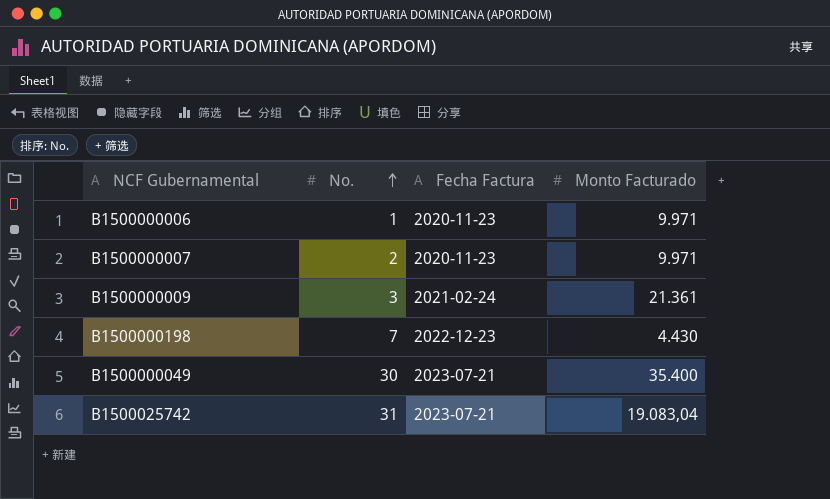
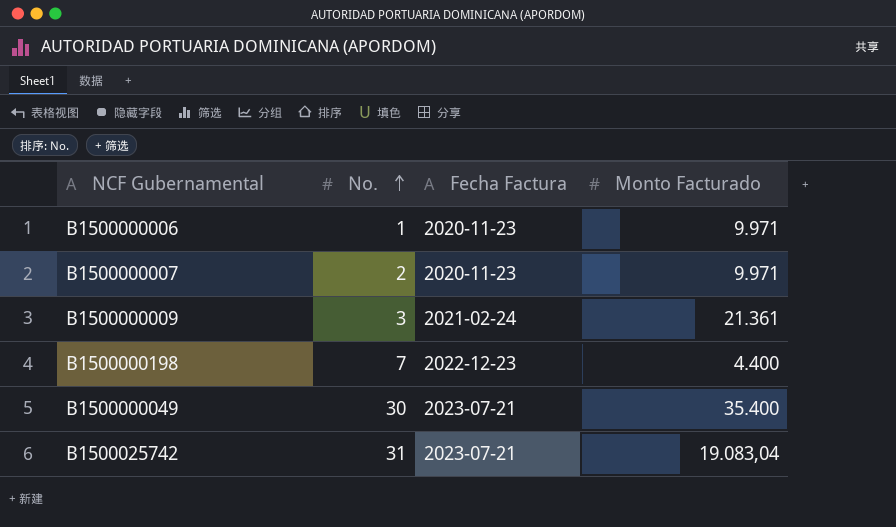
B1500000198 | Monto Facturado: 4.430 -> 4.400

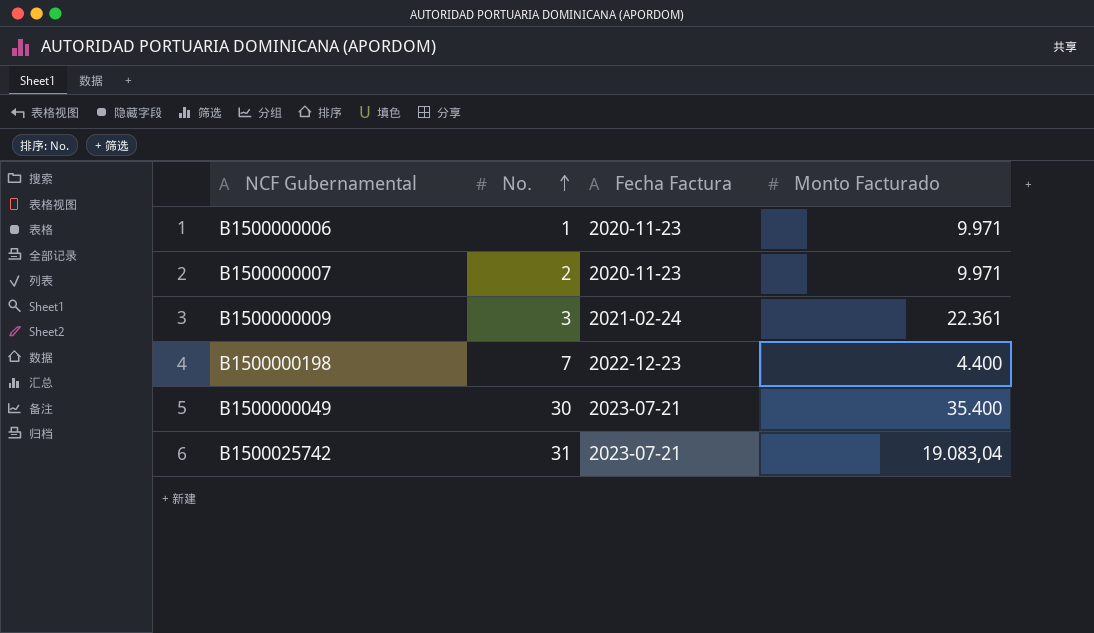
B1500000009 | Monto Facturado: 21.361 -> 22.361

